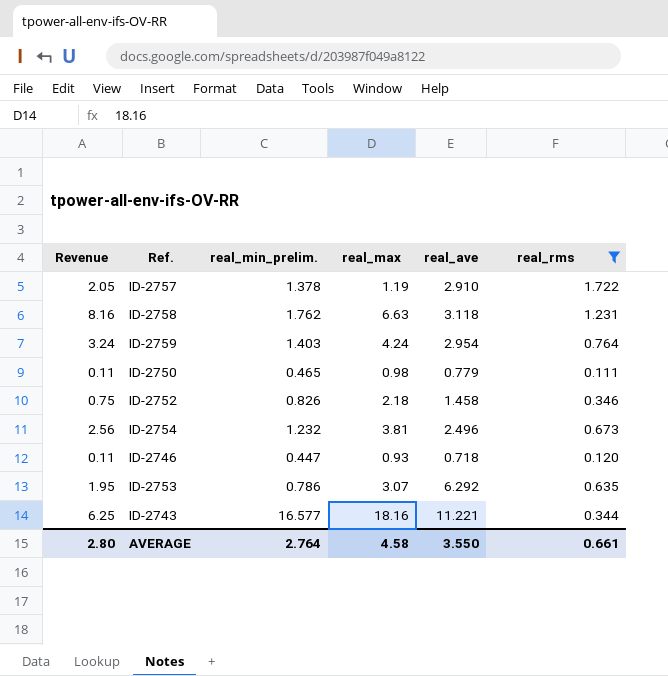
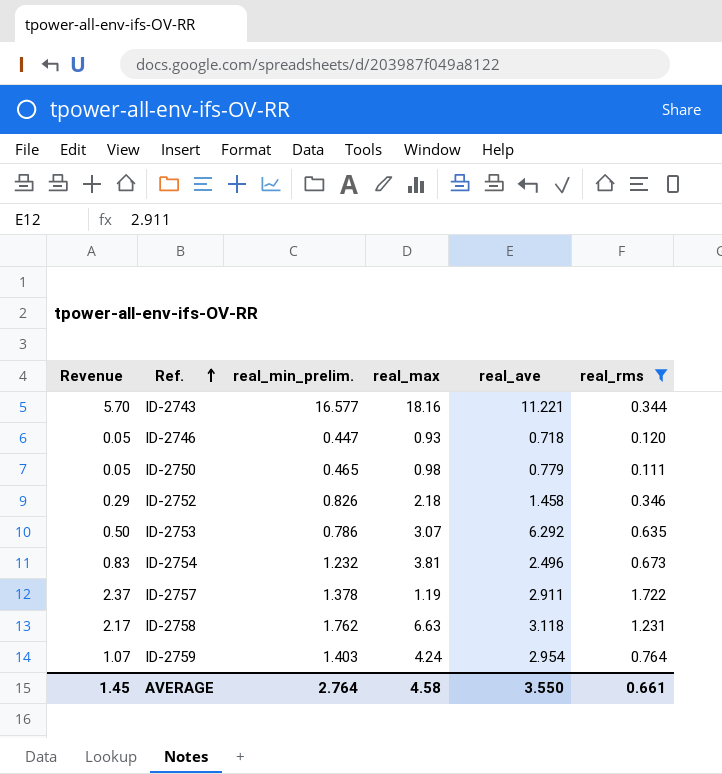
row order: none -> Ref. ascending
column Revenue | formula: [real_max] * [real_rms] -> [real_min_prelim.] * [real_rms]
ID-2757 | real_ave: 2.910 -> 2.911
AVERAGE | Revenue: 2.80 -> 1.45

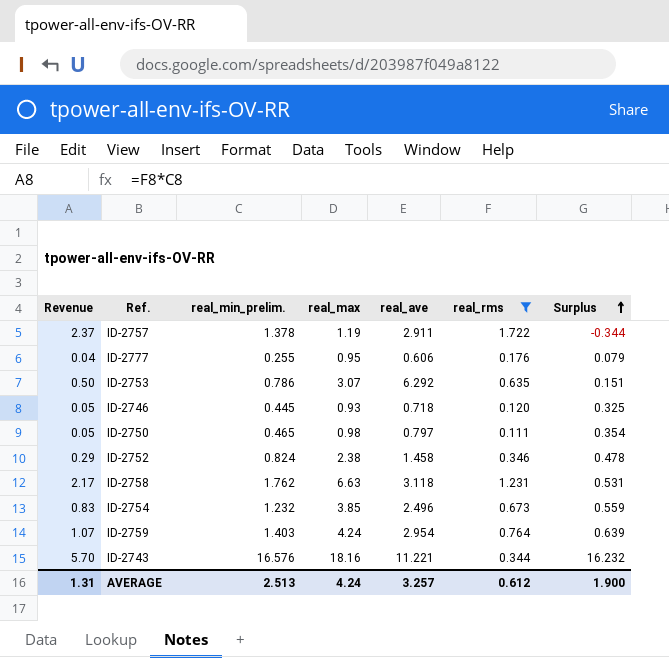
row order: Ref. ascending -> Surplus ascending
column Surplus | formula: none -> [real_min_prelim.] - [real_rms]
row ID-2777: none -> 0.04 | 0.255 | 0.95 | 0.606 | 0.176 | 0.079
ID-2746 | real_min_prelim.: 0.447 -> 0.445
ID-2750 | real_ave: 0.779 -> 0.797
ID-2752 | real_min_prelim.: 0.826 -> 0.824
ID-2752 | real_max: 2.18 -> 2.38
ID-2754 | real_max: 3.81 -> 3.85
ID-2743 | real_min_prelim.: 16.577 -> 16.576
AVERAGE | Revenue: 1.45 -> 1.31
AVERAGE | real_min_prelim.: 2.764 -> 2.513
AVERAGE | real_max: 4.58 -> 4.24
AVERAGE | real_ave: 3.550 -> 3.257
AVERAGE | real_rms: 0.661 -> 0.612

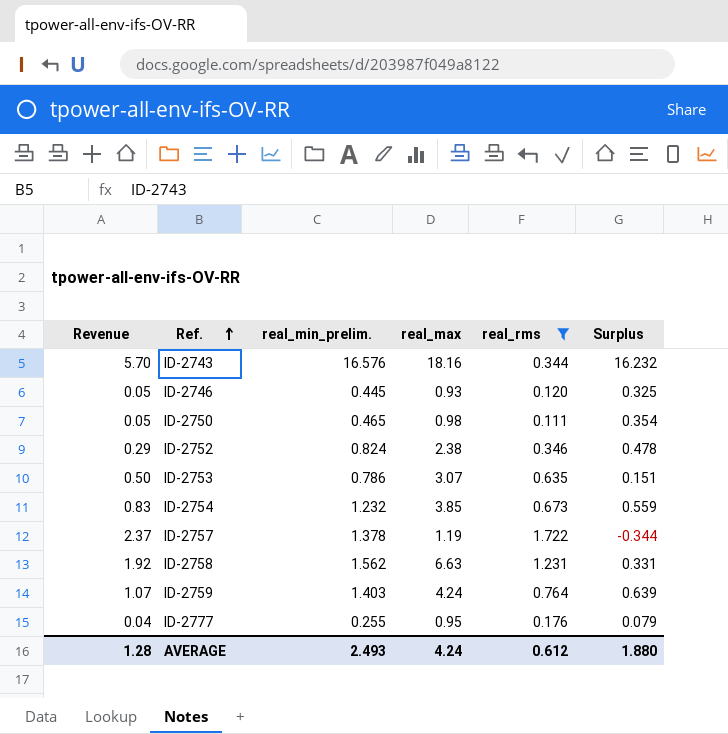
row order: Surplus ascending -> Ref. ascending
column real_ave | position: 5 -> none
ID-2758 | Revenue: 2.17 -> 1.92
ID-2758 | real_min_prelim.: 1.762 -> 1.562
ID-2758 | Surplus: 0.531 -> 0.331
AVERAGE | Revenue: 1.31 -> 1.28
AVERAGE | real_min_prelim.: 2.513 -> 2.493
AVERAGE | Surplus: 1.900 -> 1.880

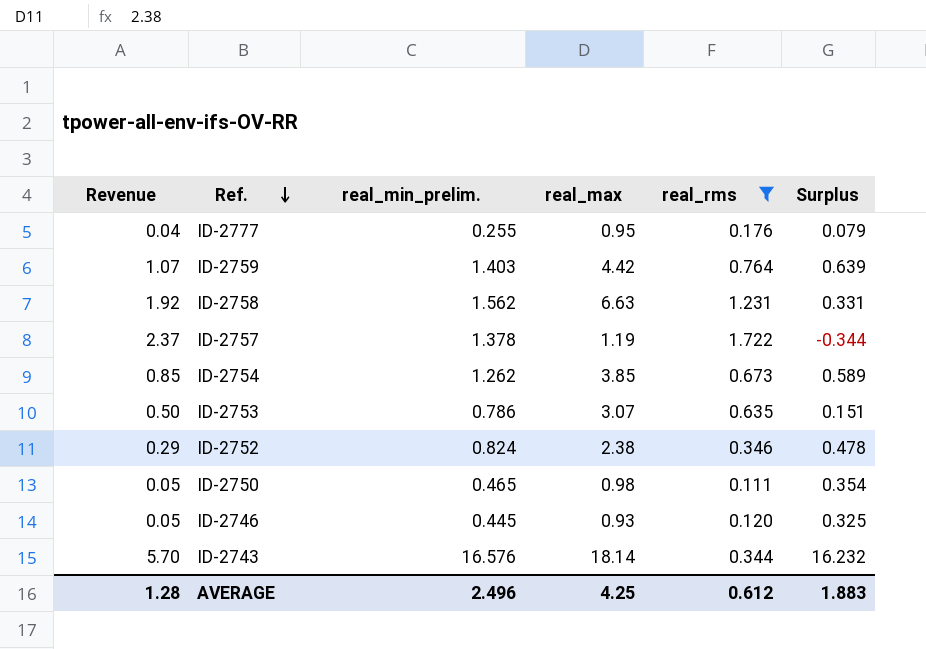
row order: Ref. ascending -> Ref. descending
ID-2759 | real_max: 4.24 -> 4.42
ID-2754 | Revenue: 0.83 -> 0.85
ID-2754 | real_min_prelim.: 1.232 -> 1.262
ID-2754 | Surplus: 0.559 -> 0.589
ID-2743 | real_max: 18.16 -> 18.14
AVERAGE | real_min_prelim.: 2.493 -> 2.496
AVERAGE | real_max: 4.24 -> 4.25
AVERAGE | Surplus: 1.880 -> 1.883

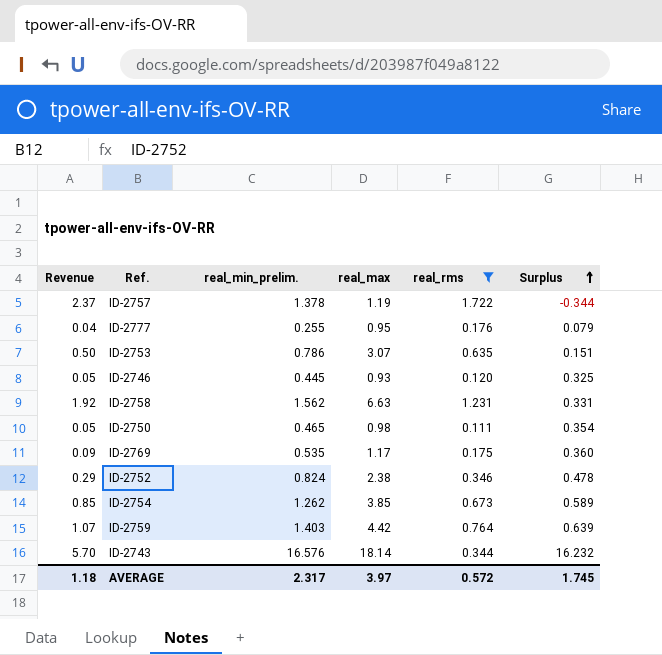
row order: Ref. descending -> Surplus ascending
row ID-2769: none -> 0.09 | 0.535 | 1.17 | 0.175 | 0.360
AVERAGE | Revenue: 1.28 -> 1.18
AVERAGE | real_min_prelim.: 2.496 -> 2.317
AVERAGE | real_max: 4.25 -> 3.97
AVERAGE | real_rms: 0.612 -> 0.572
AVERAGE | Surplus: 1.883 -> 1.745

